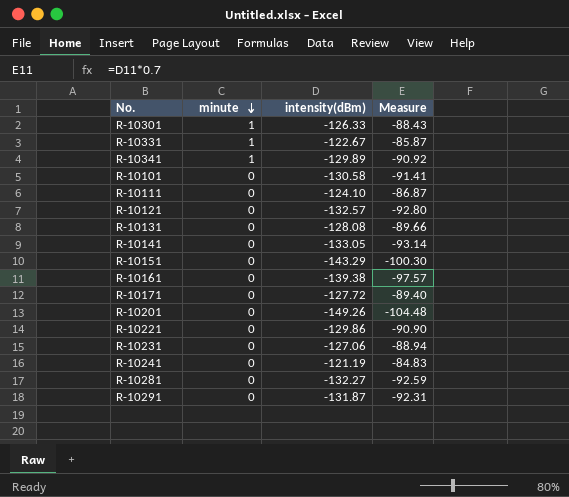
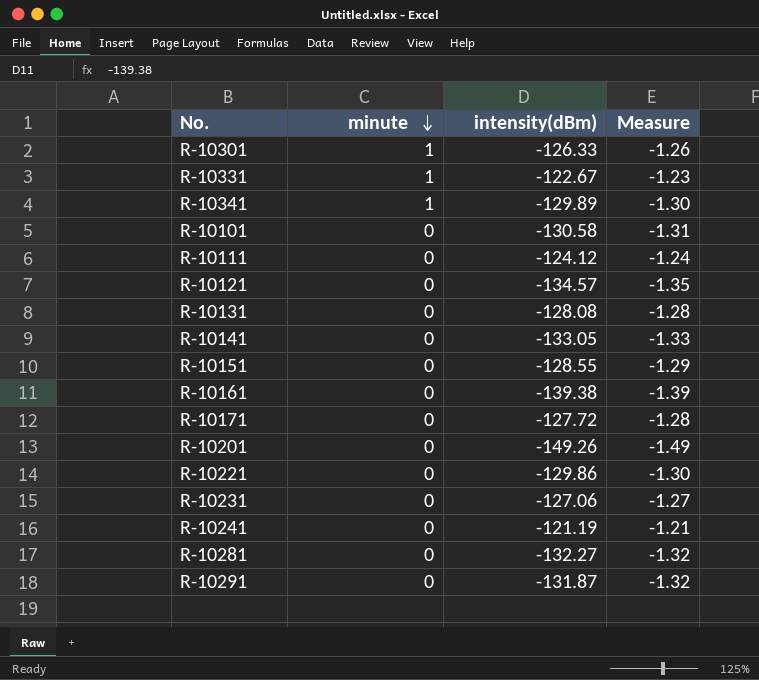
column Measure | formula: [intensity(dBm)] * 0.7 -> [intensity(dBm)] * 0.01
R-10111 | intensity(dBm): -124.10 -> -124.12
R-10121 | intensity(dBm): -132.57 -> -134.57
R-10151 | intensity(dBm): -143.29 -> -128.55

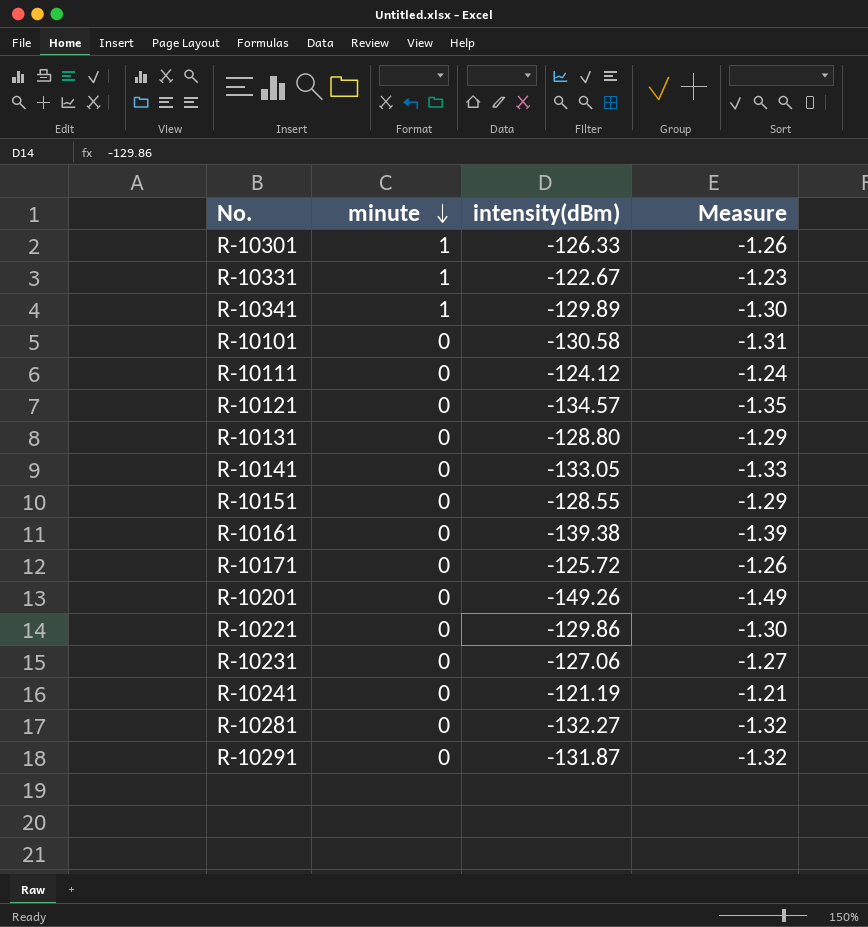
R-10131 | intensity(dBm): -128.08 -> -128.80
R-10131 | Measure: -1.28 -> -1.29
R-10171 | intensity(dBm): -127.72 -> -125.72
R-10171 | Measure: -1.28 -> -1.26

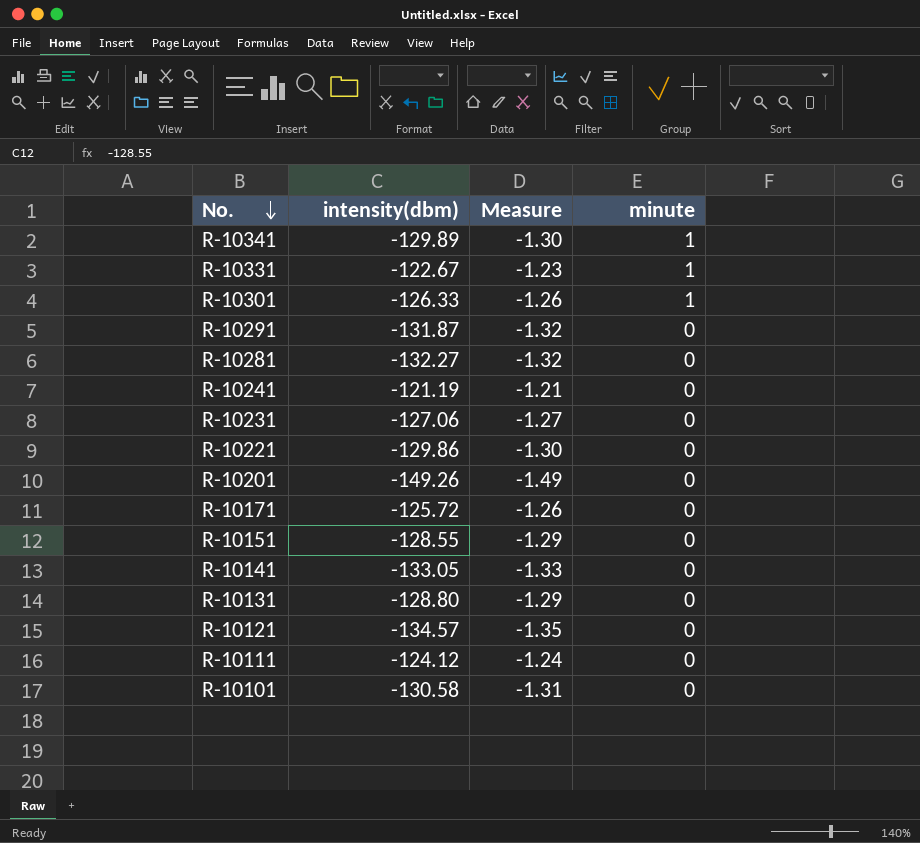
row order: minute descending -> No. descending
column name: intensity(dBm) -> intensity(dbm)
column minute | position: 2 -> 4
row R-10161: 0 | -139.38 | -1.39 -> none

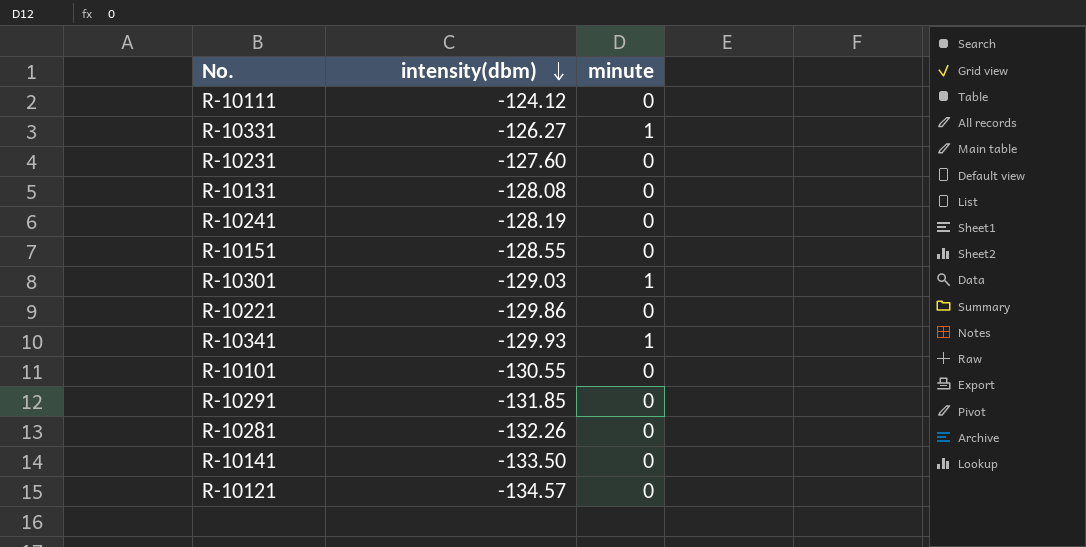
row order: No. descending -> intensity(dbm) descending
column Measure | formula: [intensity(dbm)] * 0.01 -> none
row R-10201: -149.26 | -1.49 | 0 -> none
row R-10171: -125.72 | -1.26 | 0 -> none
R-10331 | intensity(dbm): -122.67 -> -126.27
R-10231 | intensity(dbm): -127.06 -> -127.60
R-10131 | intensity(dbm): -128.80 -> -128.08
R-10241 | intensity(dbm): -121.19 -> -128.19
R-10301 | intensity(dbm): -126.33 -> -129.03
R-10341 | intensity(dbm): -129.89 -> -129.93
R-10101 | intensity(dbm): -130.58 -> -130.55
R-10291 | intensity(dbm): -131.87 -> -131.85
R-10281 | intensity(dbm): -132.27 -> -132.26
R-10141 | intensity(dbm): -133.05 -> -133.50

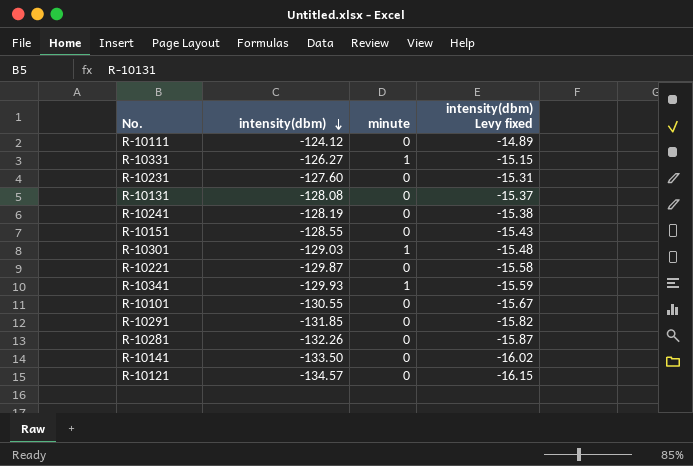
column intensity(dbm) Levy fixed | formula: none -> [intensity(dbm)] * 0.12
R-10221 | intensity(dbm): -129.86 -> -129.87

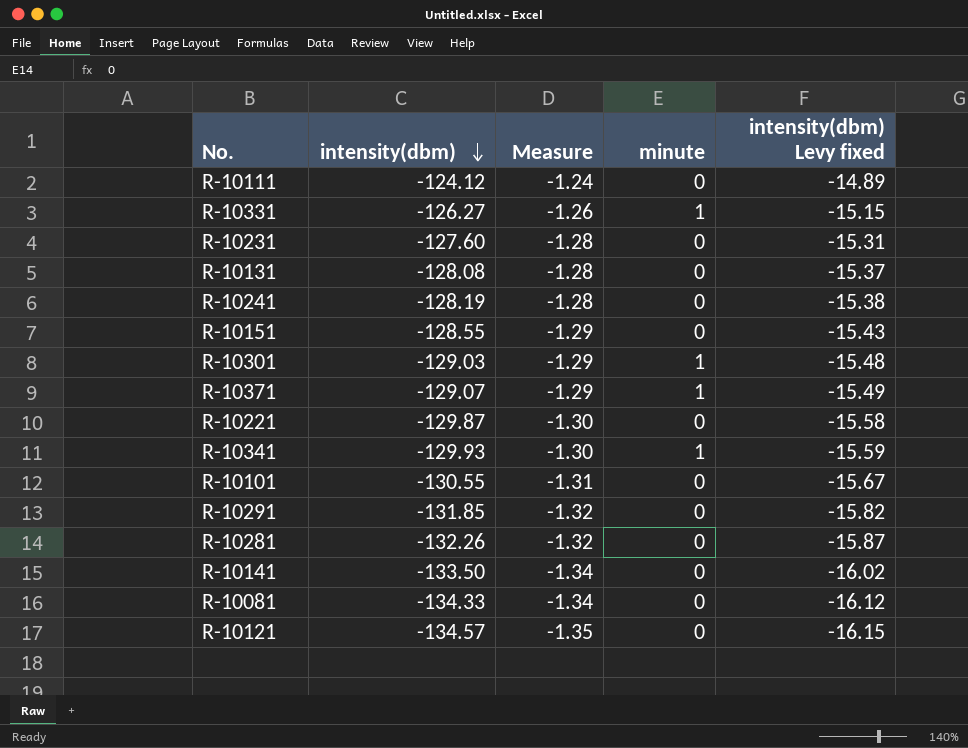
column Measure | formula: none -> [intensity(dbm)] * 0.01
row R-10371: none -> -129.07 | -1.29 | 1 | -15.49
row R-10081: none -> -134.33 | -1.34 | 0 | -16.12

